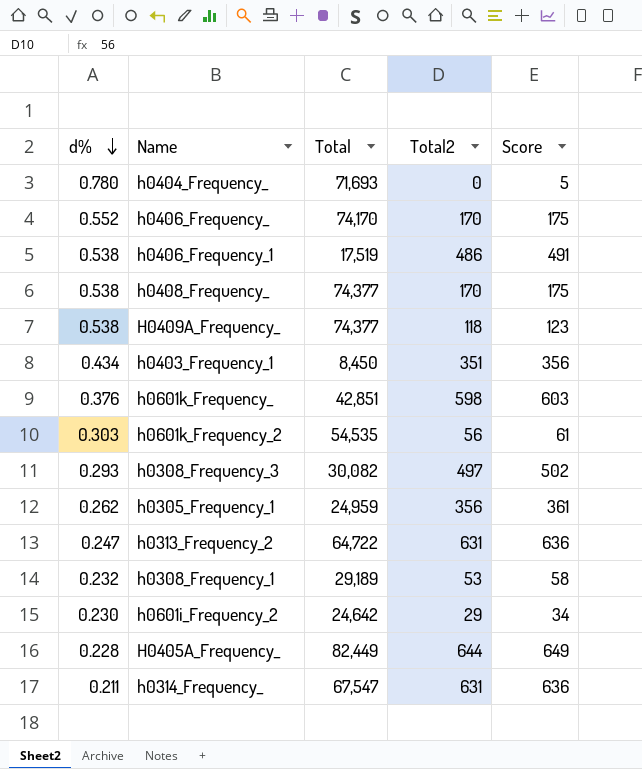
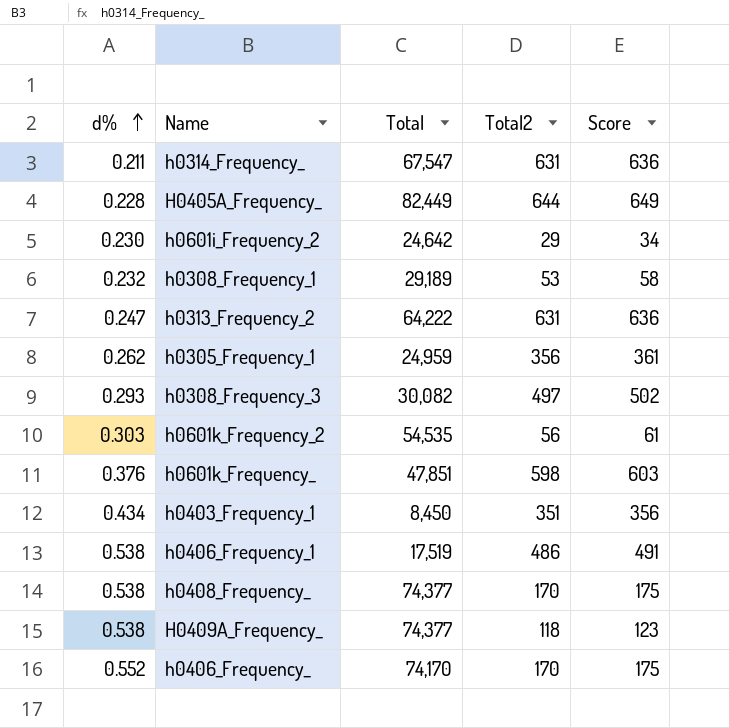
row order: d% descending -> d% ascending
row h0404_Frequency_: 0.780 | 71,693 | 0 | 5 -> none
h0313_Frequency_2 | Total: 64,722 -> 64,222
h0601k_Frequency_ | Total: 42,851 -> 47,851

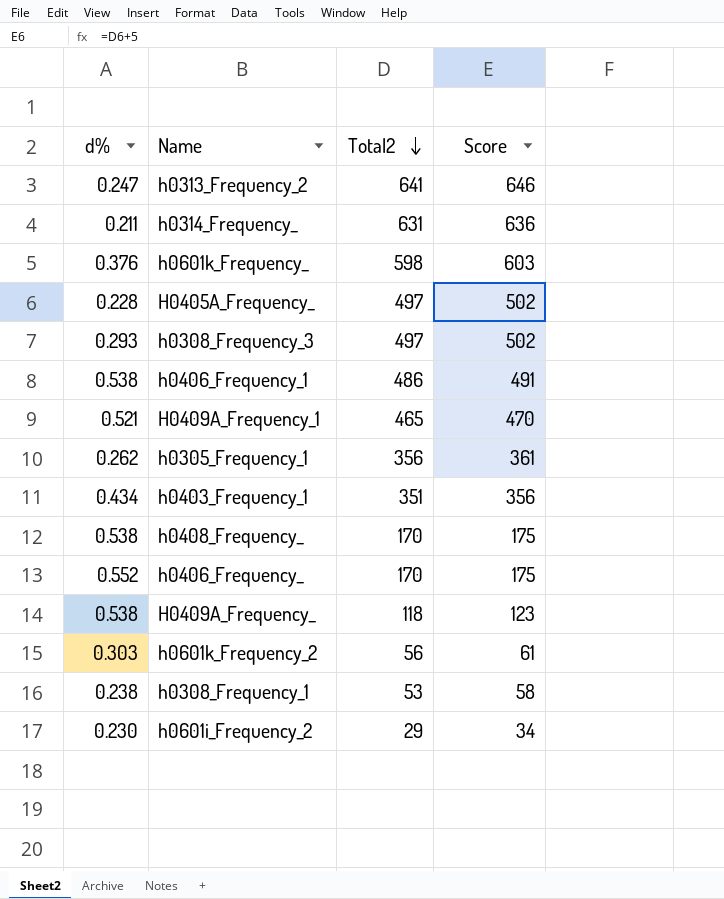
row order: d% ascending -> Total2 descending
column Total | position: 3 -> none
h0313_Frequency_2 | Total2: 631 -> 641
h0313_Frequency_2 | Score: 636 -> 646
H0405A_Frequency_ | Total2: 644 -> 497
H0405A_Frequency_ | Score: 649 -> 502
row H0409A_Frequency_1: none -> 0.521 | 465 | 470
h0308_Frequency_1 | d%: 0.232 -> 0.238

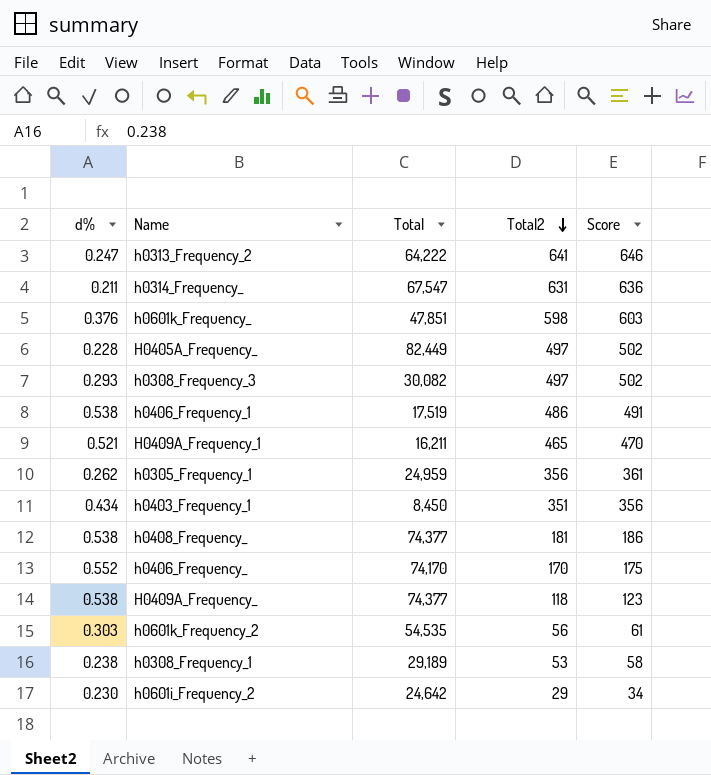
column Total | position: none -> 3
h0408_Frequency_ | Total2: 170 -> 181
h0408_Frequency_ | Score: 175 -> 186

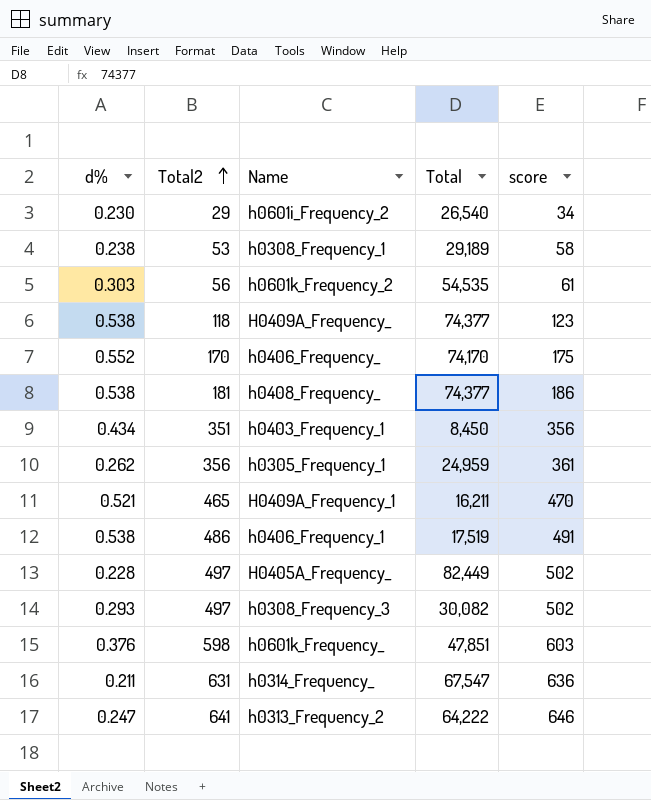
row order: Total2 descending -> Total2 ascending
column Total2 | position: 4 -> 2
column name: Score -> score
h0601i_Frequency_2 | Total: 24,642 -> 26,540

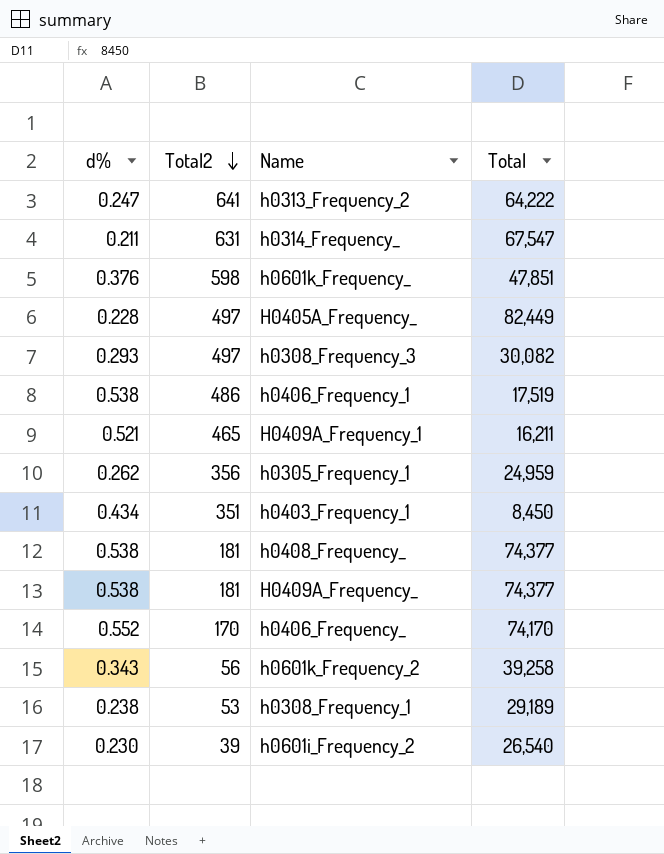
row order: Total2 ascending -> Total2 descending
column score | formula: [Total2] + 5 -> none
H0409A_Frequency_ | Total2: 118 -> 181
h0601k_Frequency_2 | d%: 0.303 -> 0.343
h0601k_Frequency_2 | Total: 54,535 -> 39,258
h0601i_Frequency_2 | Total2: 29 -> 39

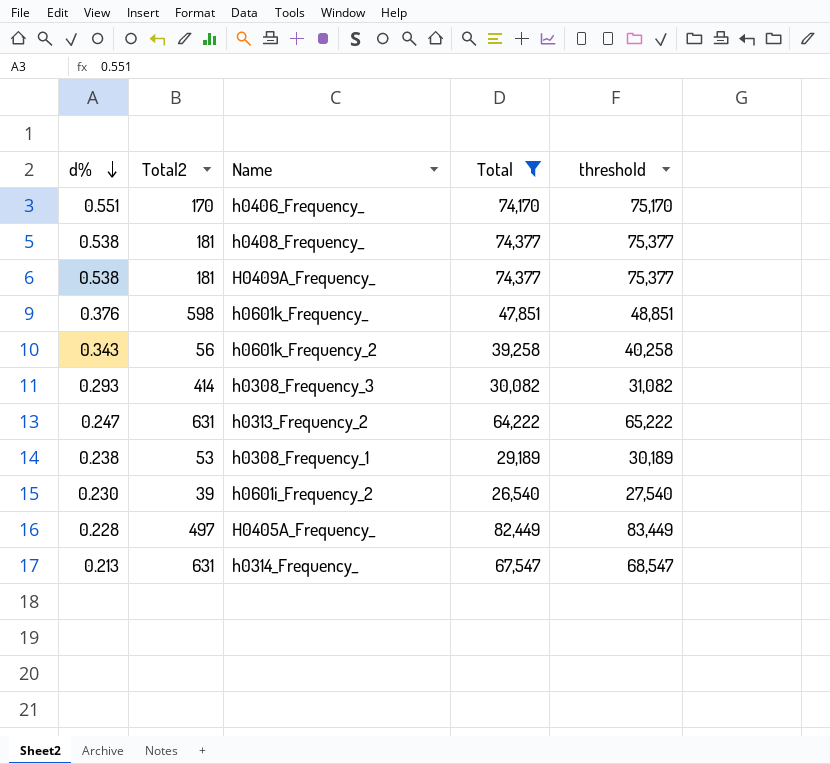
filter: none -> Total >= 26,540
row order: Total2 descending -> d% descending
column threshold | formula: none -> [Total] + 1000
h0406_Frequency_ | d%: 0.552 -> 0.551
h0308_Frequency_3 | Total2: 497 -> 414
h0313_Frequency_2 | Total2: 641 -> 631
h0314_Frequency_ | d%: 0.211 -> 0.213

